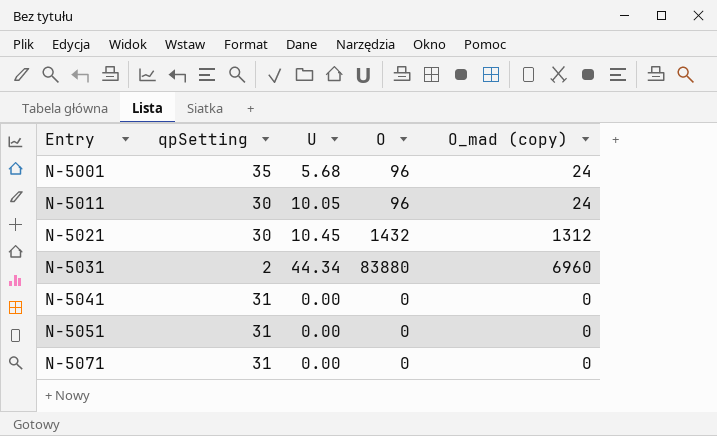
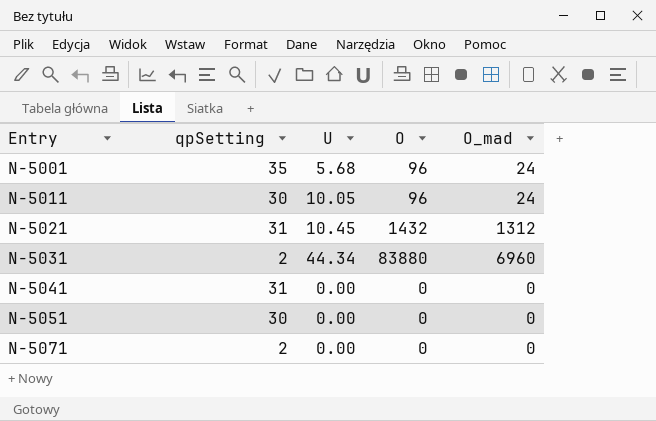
column name: O_mad (copy) -> O_mad
N-5021 | qpSetting: 30 -> 31
N-5051 | qpSetting: 31 -> 30
N-5071 | qpSetting: 31 -> 2

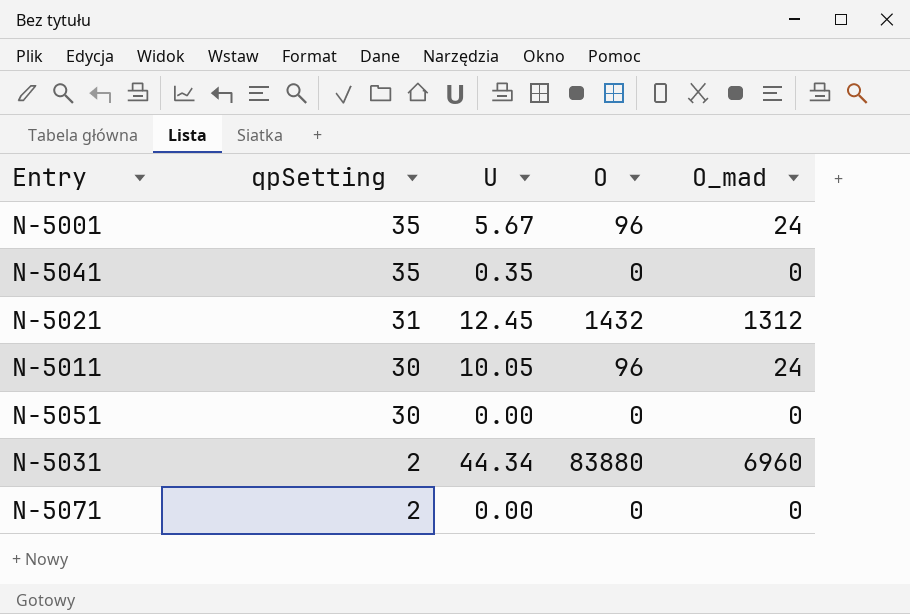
row order: Entry ascending -> qpSetting descending
N-5001 | U: 5.68 -> 5.67
N-5041 | qpSetting: 31 -> 35
N-5041 | U: 0.00 -> 0.35
N-5021 | U: 10.45 -> 12.45

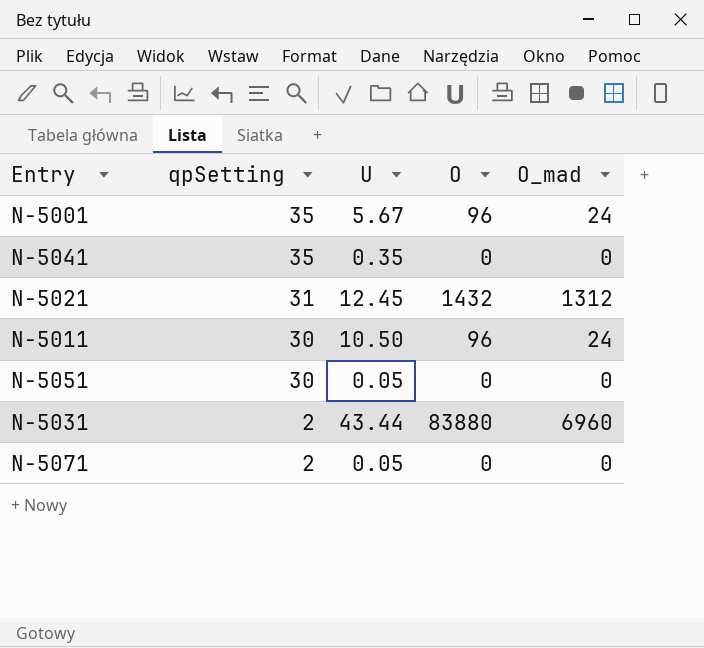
N-5011 | U: 10.05 -> 10.50
N-5051 | U: 0.00 -> 0.05
N-5031 | U: 44.34 -> 43.44
N-5071 | U: 0.00 -> 0.05

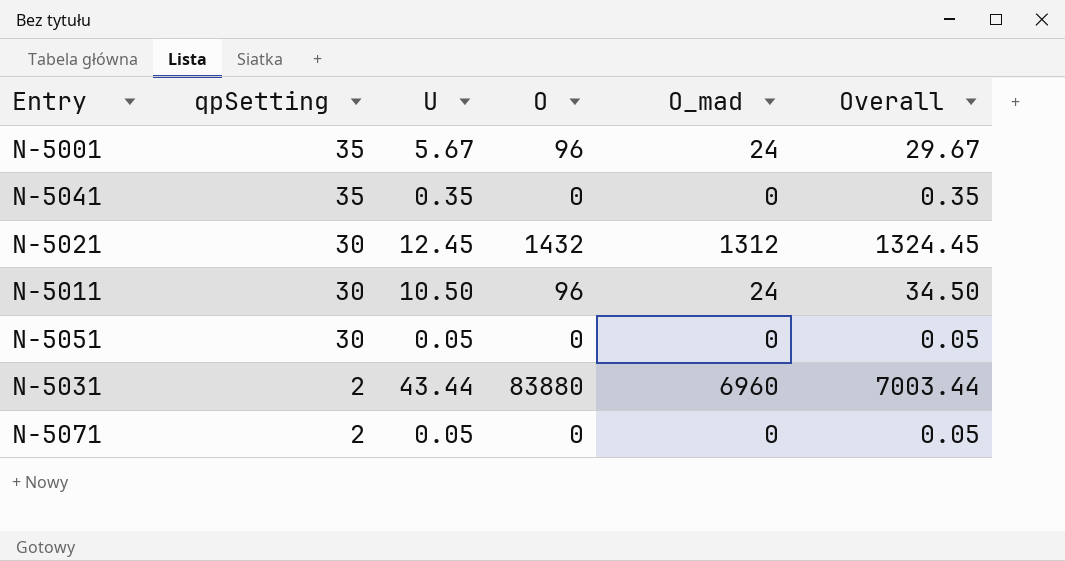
column Overall | formula: none -> [U] + [O_mad]
N-5021 | qpSetting: 31 -> 30

